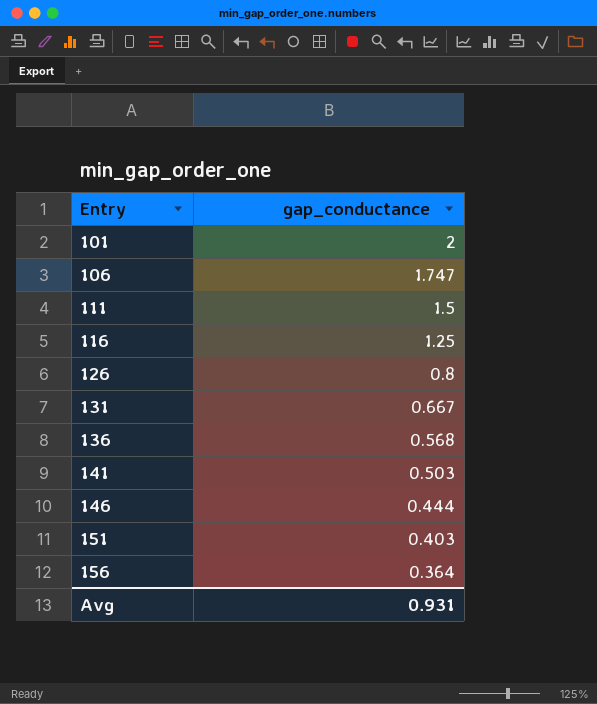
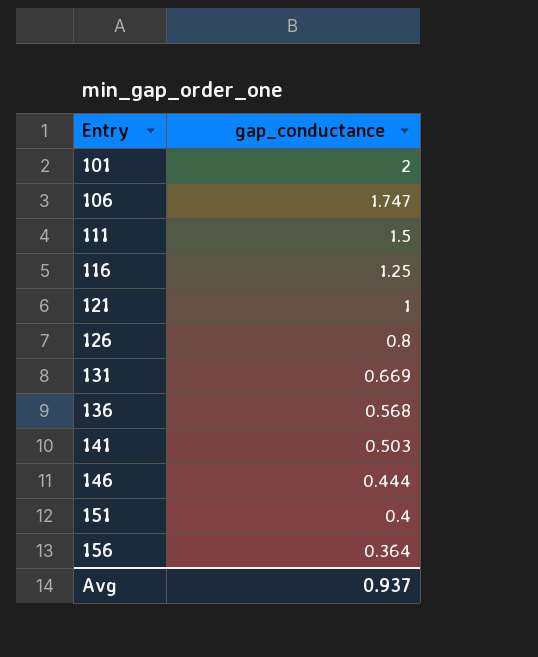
row 121: none -> 1
131 | gap_conductance: 0.667 -> 0.669
151 | gap_conductance: 0.403 -> 0.4
Avg | gap_conductance: 0.931 -> 0.937

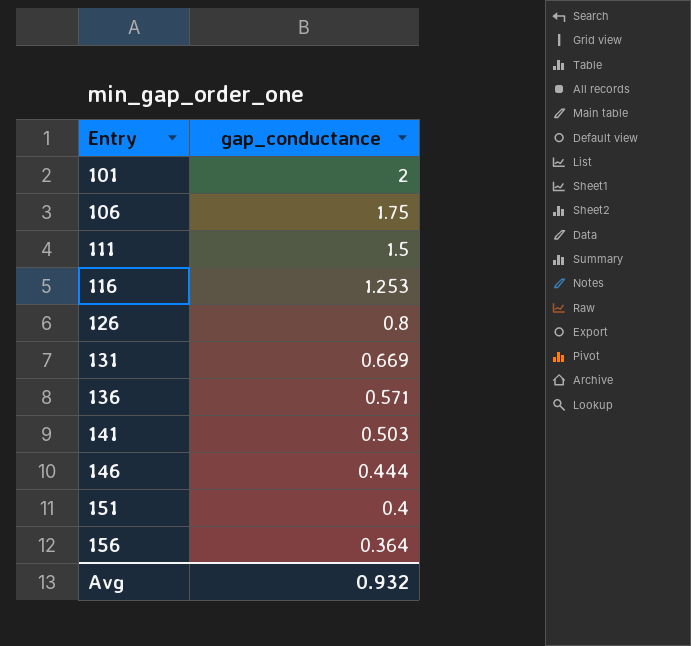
row 121: 1 -> none
106 | gap_conductance: 1.747 -> 1.75
116 | gap_conductance: 1.25 -> 1.253
136 | gap_conductance: 0.568 -> 0.571
Avg | gap_conductance: 0.937 -> 0.932

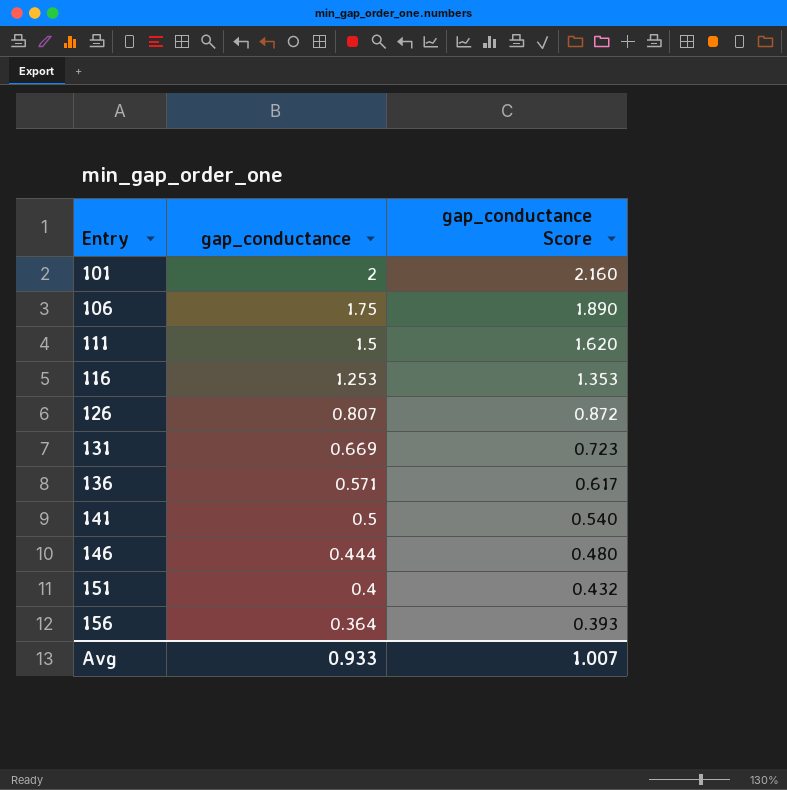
column gap_conductance Score | formula: none -> [gap_conductance] * 1.08
126 | gap_conductance: 0.8 -> 0.807
141 | gap_conductance: 0.503 -> 0.5
Avg | gap_conductance: 0.932 -> 0.933

